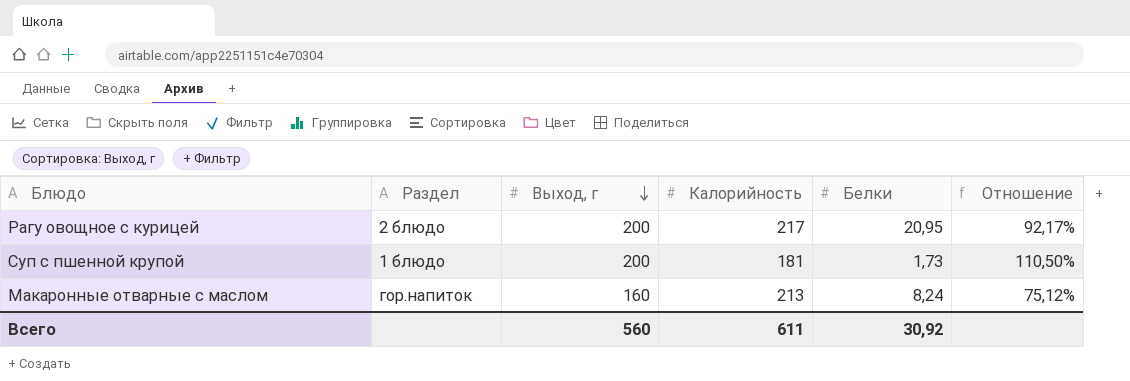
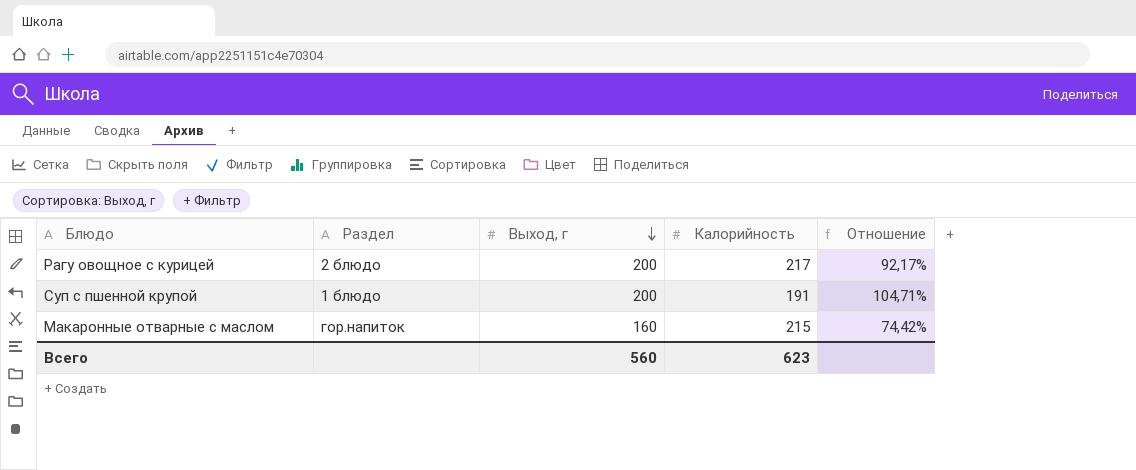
column Белки | position: 5 -> none
Суп с пшенной крупой | Калорийность: 181 -> 191
Суп с пшенной крупой | Отношение: 110,50% -> 104,71%
Макаронные отварные с маслом | Калорийность: 213 -> 215
Макаронные отварные с маслом | Отношение: 75,12% -> 74,42%
Всего | Калорийность: 611 -> 623

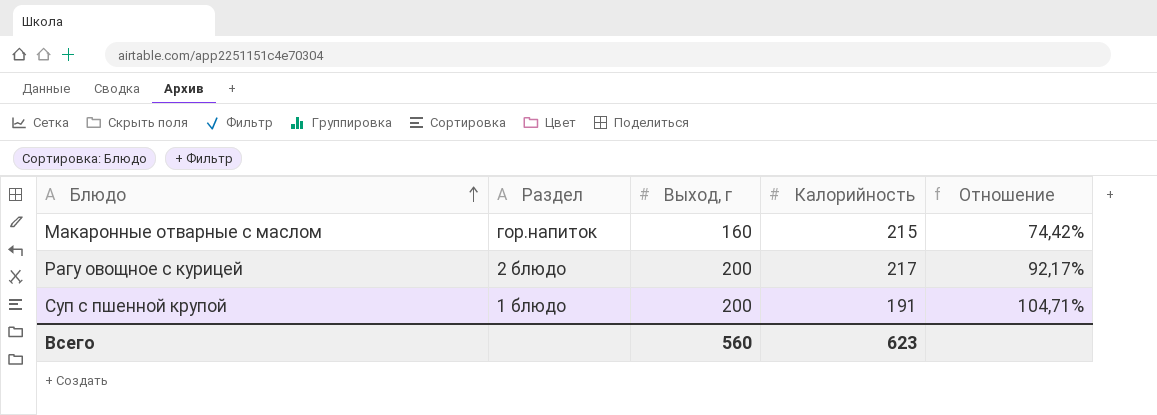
row order: Выход, г descending -> Блюдо ascending

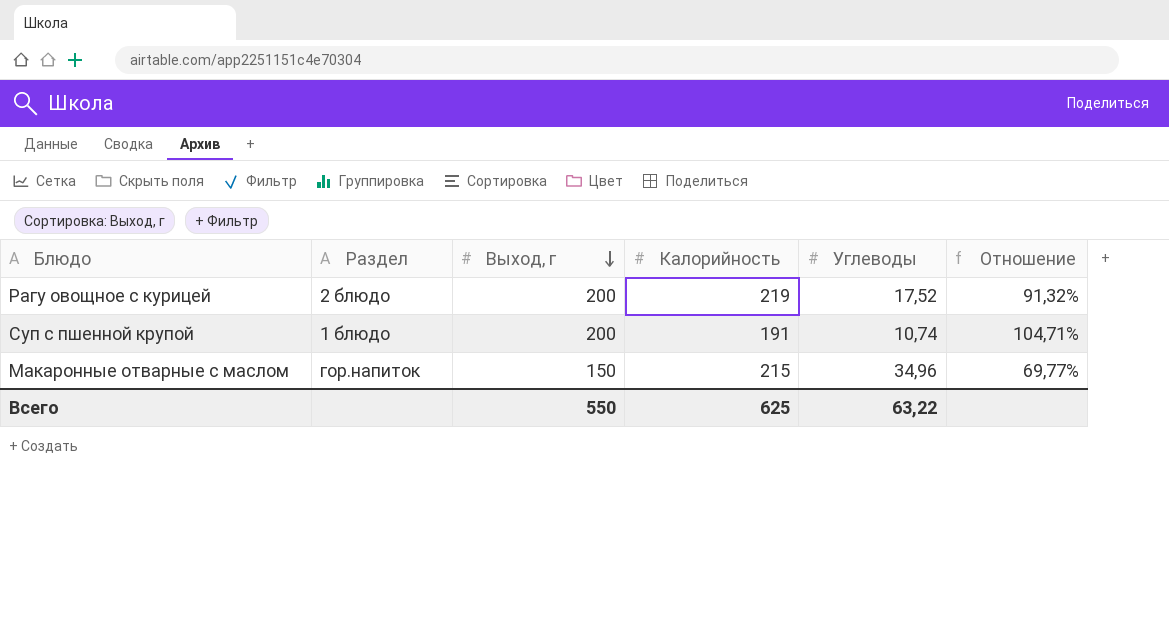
row order: Блюдо ascending -> Выход, г descending
column Углеводы | position: none -> 5
Рагу овощное с курицей | Калорийность: 217 -> 219
Рагу овощное с курицей | Отношение: 92,17% -> 91,32%
Макаронные отварные с маслом | Выход, г: 160 -> 150
Макаронные отварные с маслом | Отношение: 74,42% -> 69,77%
Всего | Выход, г: 560 -> 550
Всего | Калорийность: 623 -> 625

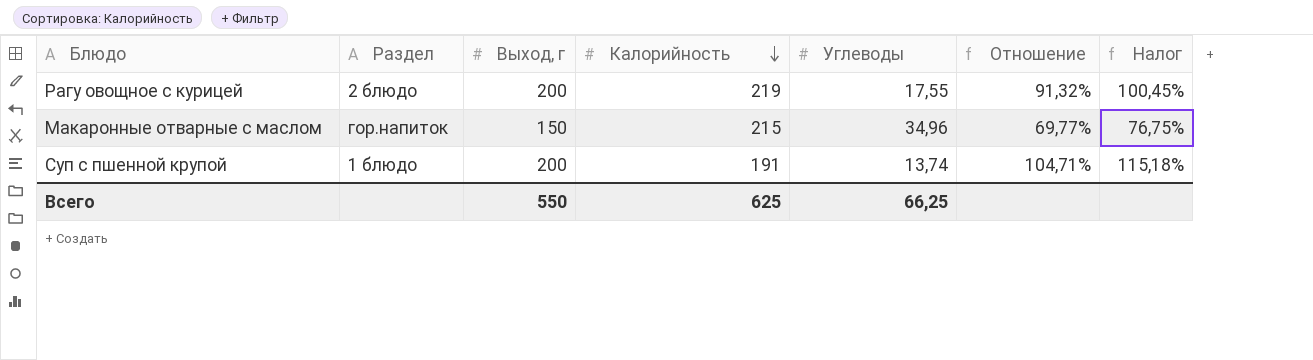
row order: Выход, г descending -> Калорийность descending
column Налог | formula: none -> [Отношение] * 1,1
Рагу овощное с курицей | Углеводы: 17,52 -> 17,55
Суп с пшенной крупой | Углеводы: 10,74 -> 13,74
Всего | Углеводы: 63,22 -> 66,25

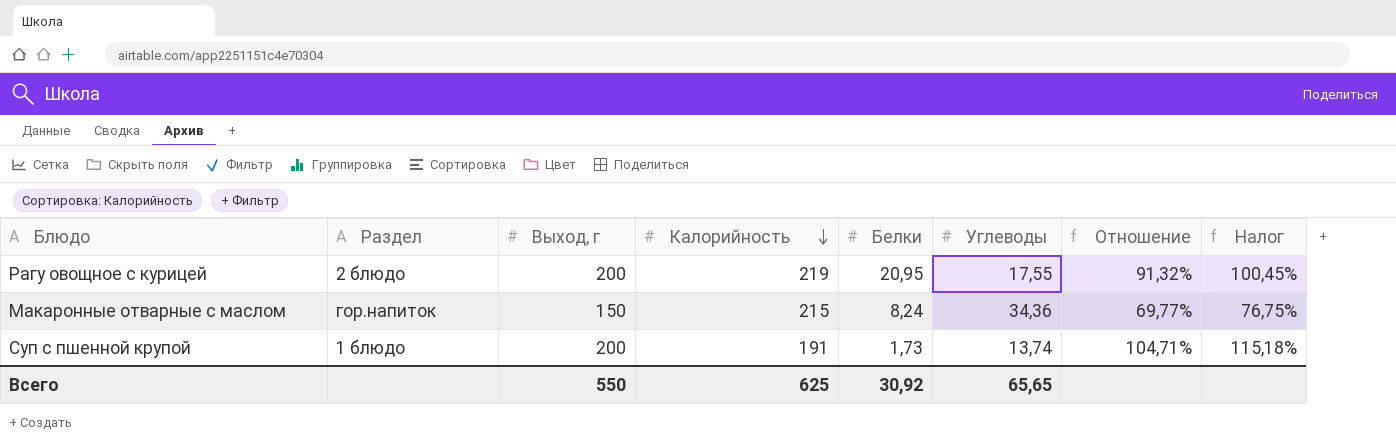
column Белки | position: none -> 5
Макаронные отварные с маслом | Углеводы: 34,96 -> 34,36
Всего | Углеводы: 66,25 -> 65,65

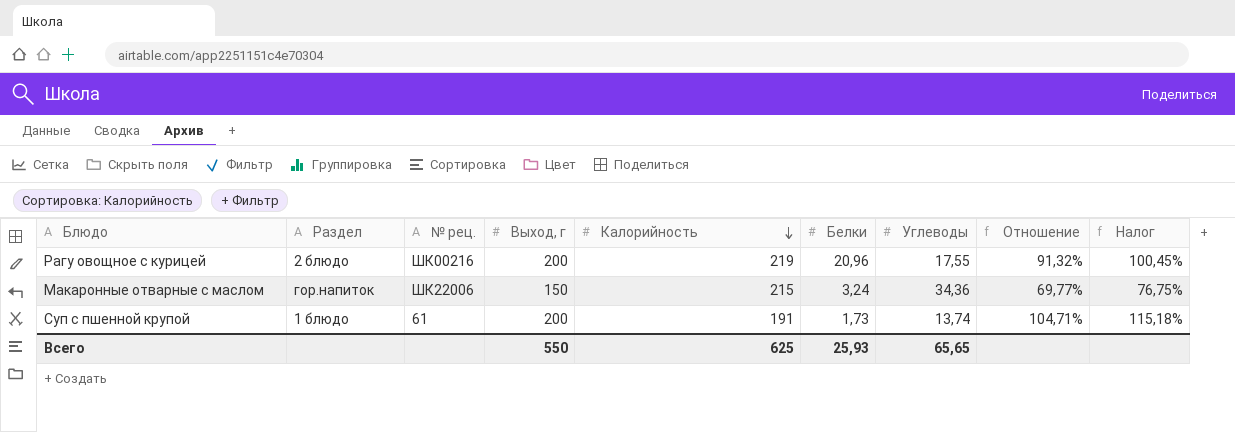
column № рец. | position: none -> 3
Рагу овощное с курицей | Белки: 20,95 -> 20,96
Макаронные отварные с маслом | Белки: 8,24 -> 3,24
Всего | Белки: 30,92 -> 25,93

